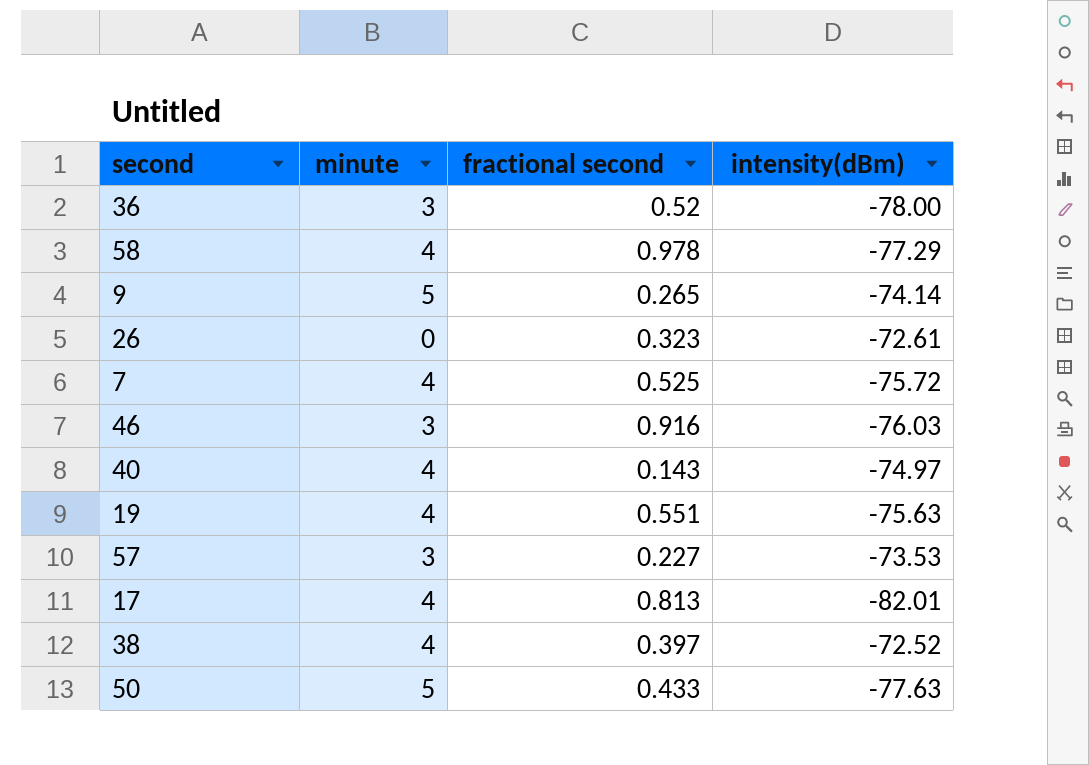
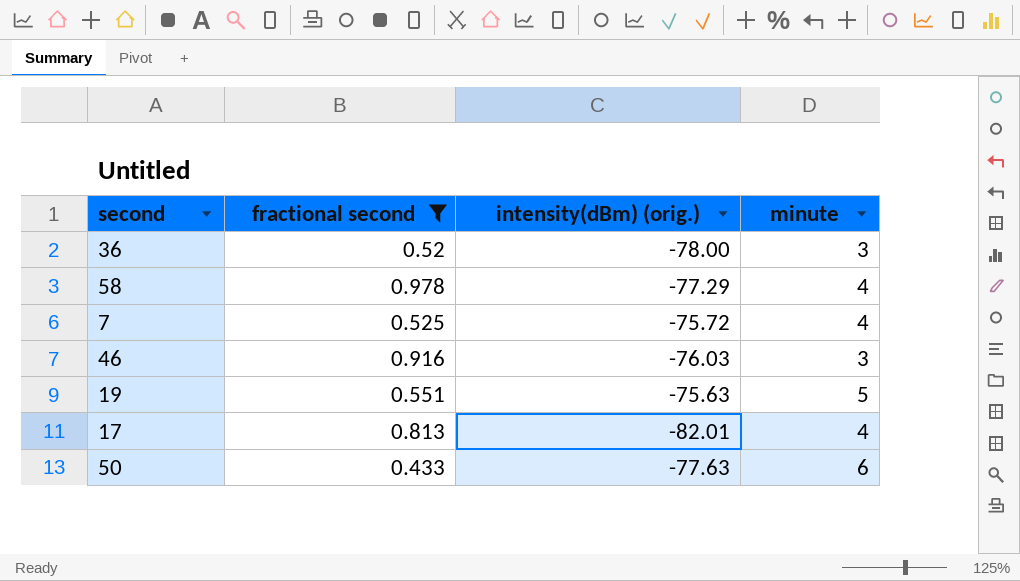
filter: none -> fractional second >= 0.433
column name: intensity(dBm) -> intensity(dBm) (orig.)
column minute | position: 2 -> 4
19 | minute: 4 -> 5
50 | minute: 5 -> 6

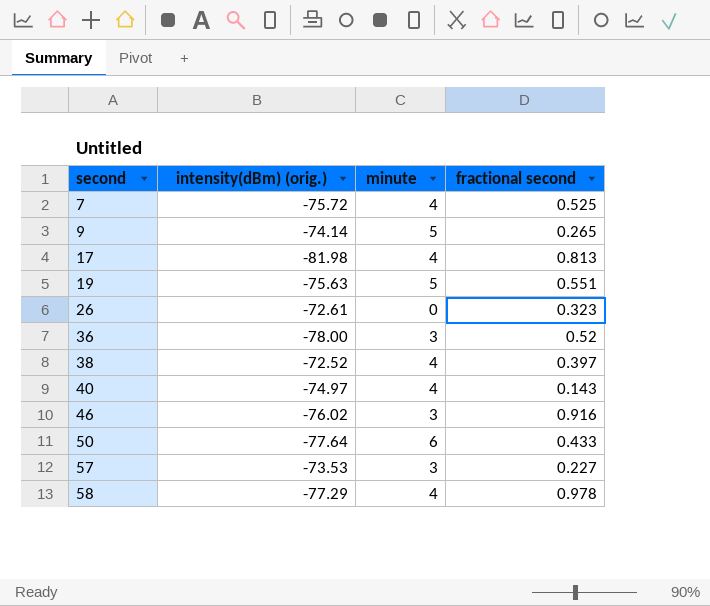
filter: fractional second >= 0.433 -> none
row order: none -> second ascending
column fractional second | position: 2 -> 4
17 | intensity(dBm) (orig.): -82.01 -> -81.98
46 | intensity(dBm) (orig.): -76.03 -> -76.02
50 | intensity(dBm) (orig.): -77.63 -> -77.64

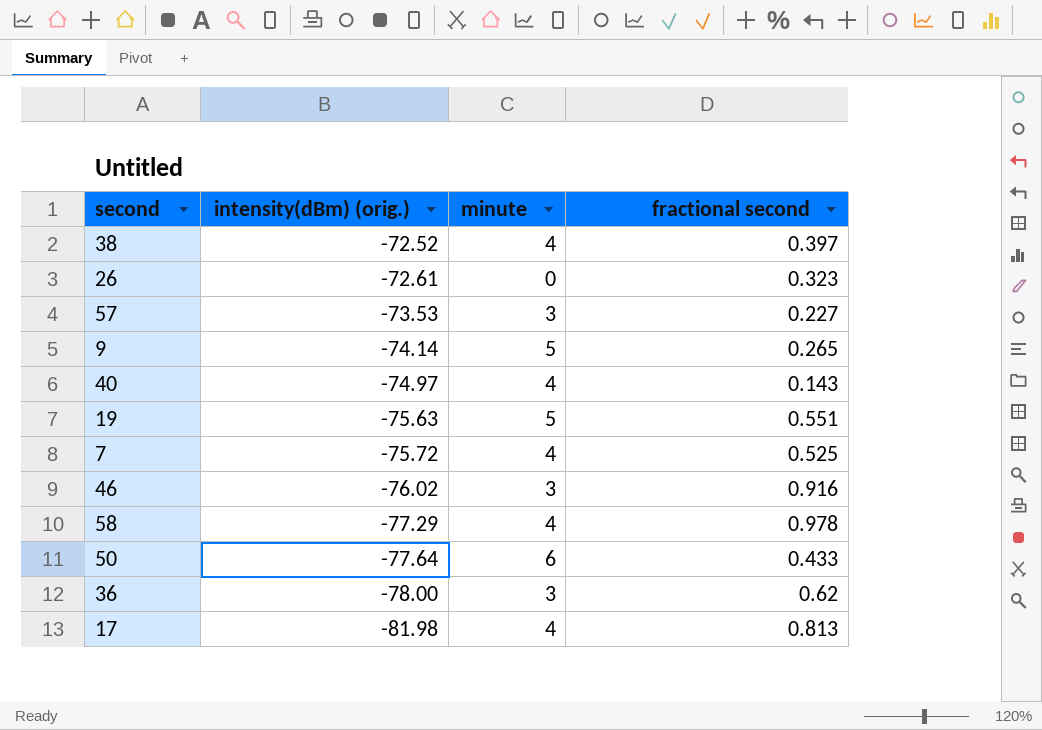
row order: second ascending -> intensity(dBm) (orig.) descending
36 | fractional second: 0.52 -> 0.62

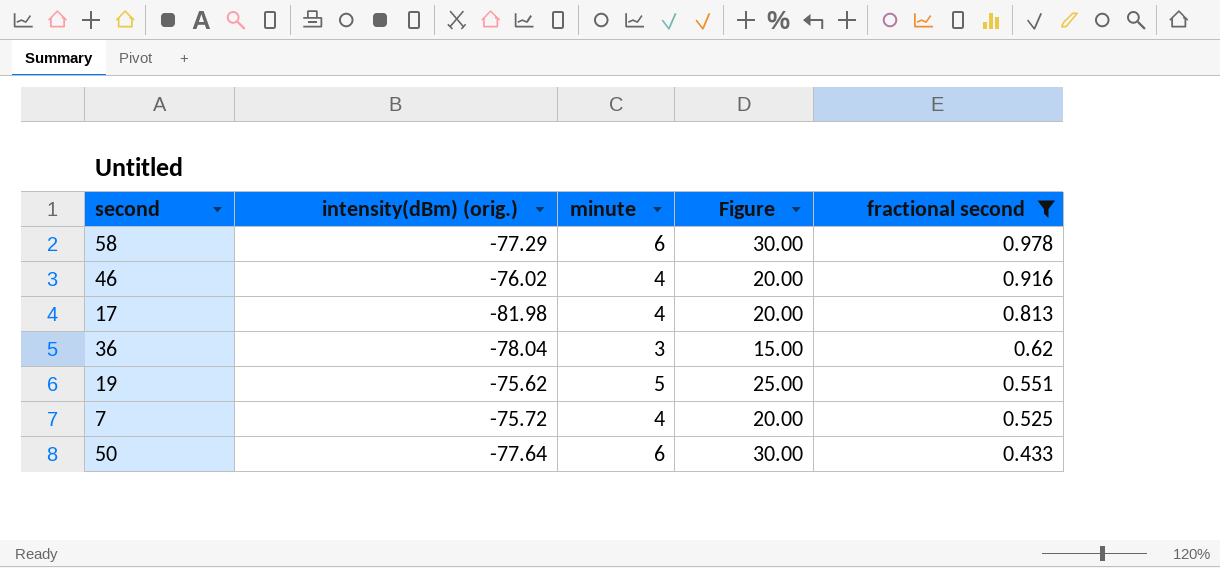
filter: none -> fractional second >= 0.433
row order: intensity(dBm) (orig.) descending -> fractional second descending
column Figure | formula: none -> [minute] * 5
58 | minute: 4 -> 6
46 | minute: 3 -> 4
36 | intensity(dBm) (orig.): -78.00 -> -78.04
19 | intensity(dBm) (orig.): -75.63 -> -75.62

